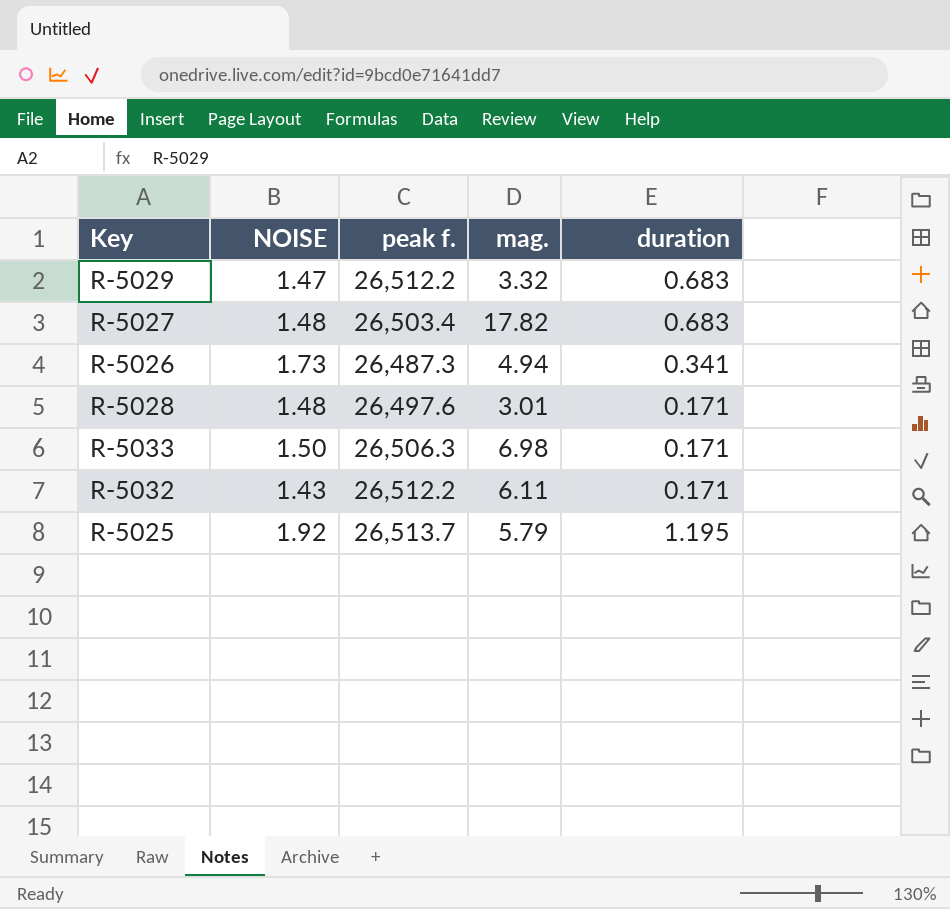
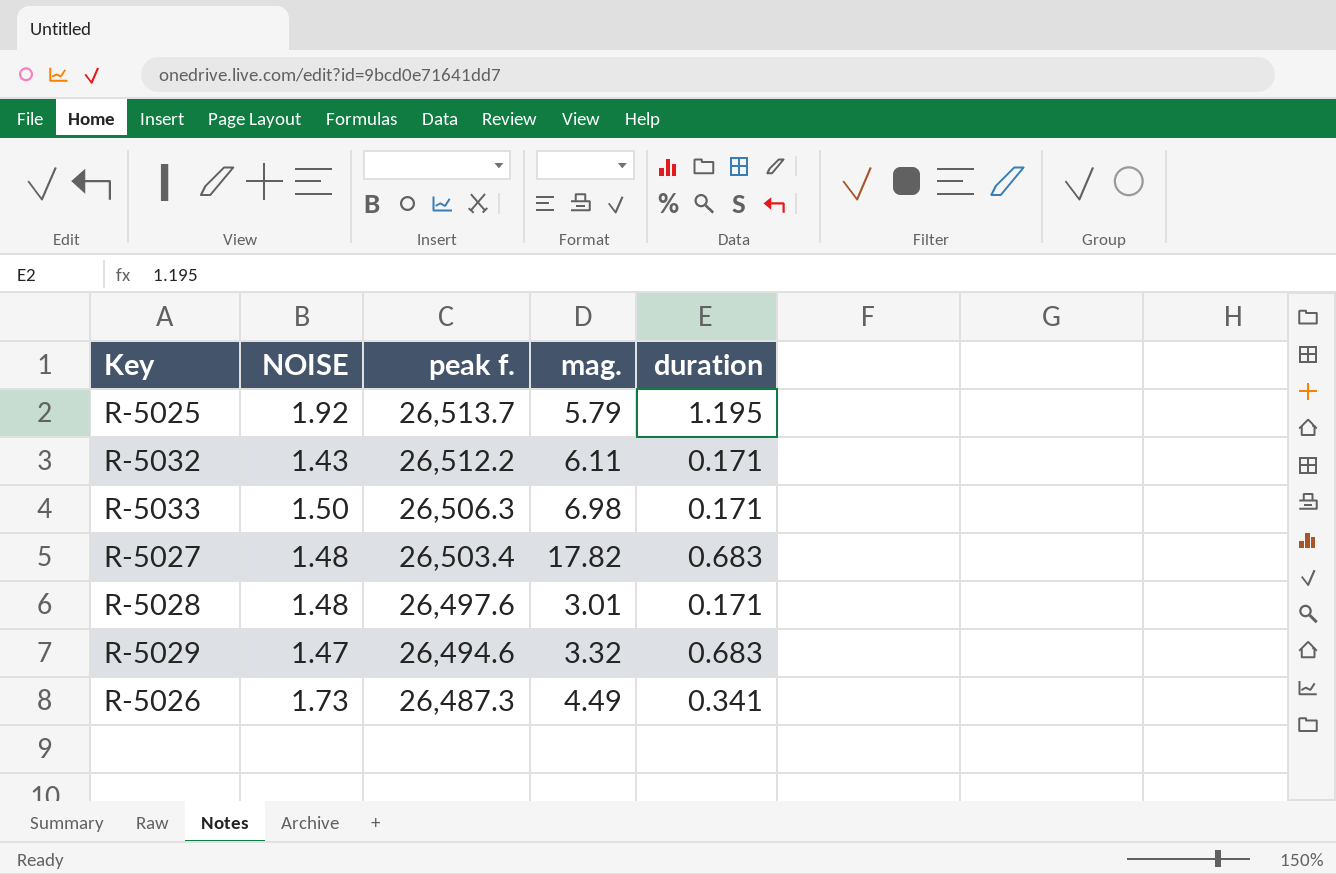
row order: none -> peak f. descending
R-5029 | peak f.: 26,512.2 -> 26,494.6
R-5026 | mag.: 4.94 -> 4.49

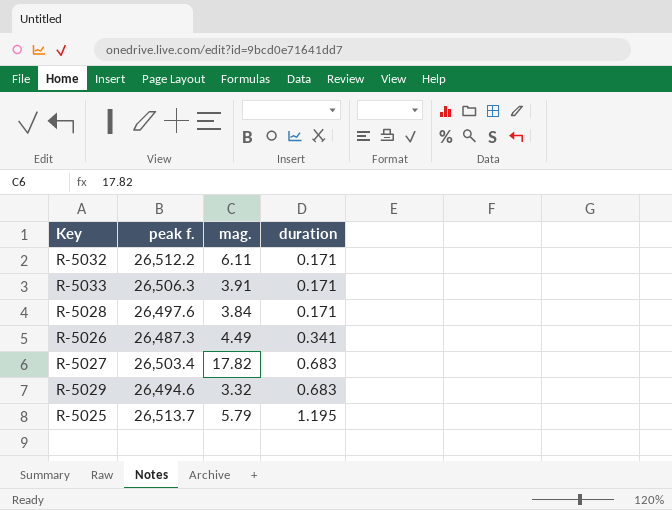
row order: peak f. descending -> duration ascending
column NOISE | position: 2 -> none
R-5033 | mag.: 6.98 -> 3.91
R-5028 | mag.: 3.01 -> 3.84

